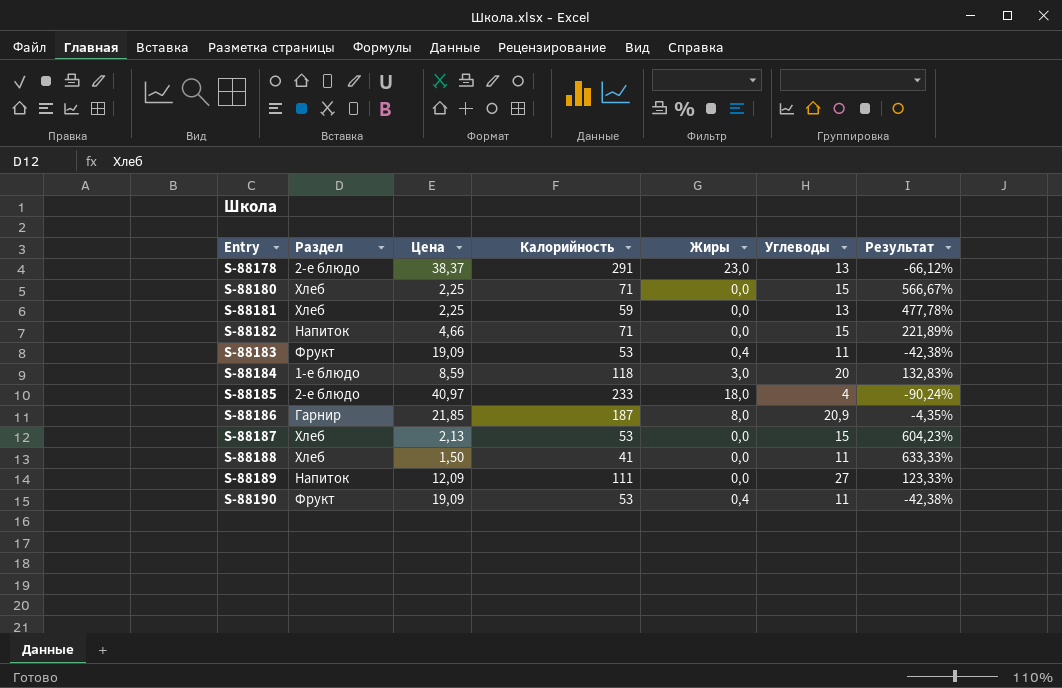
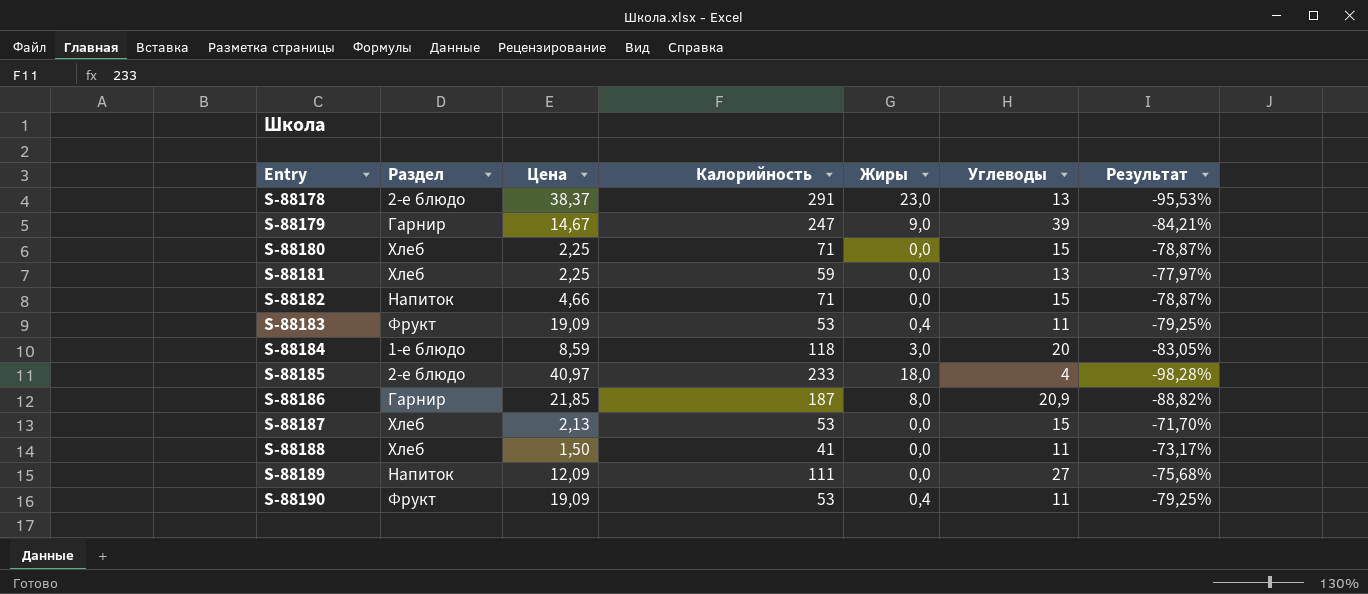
column Результат | formula: ([Углеводы] - [Цена]) / [Цена] -> ([Углеводы] - [Калорийность]) / [Калорийность]
row S-88179: none -> Гарнир | 14,67 | 247 | 9,0 | 39 | -84,21%

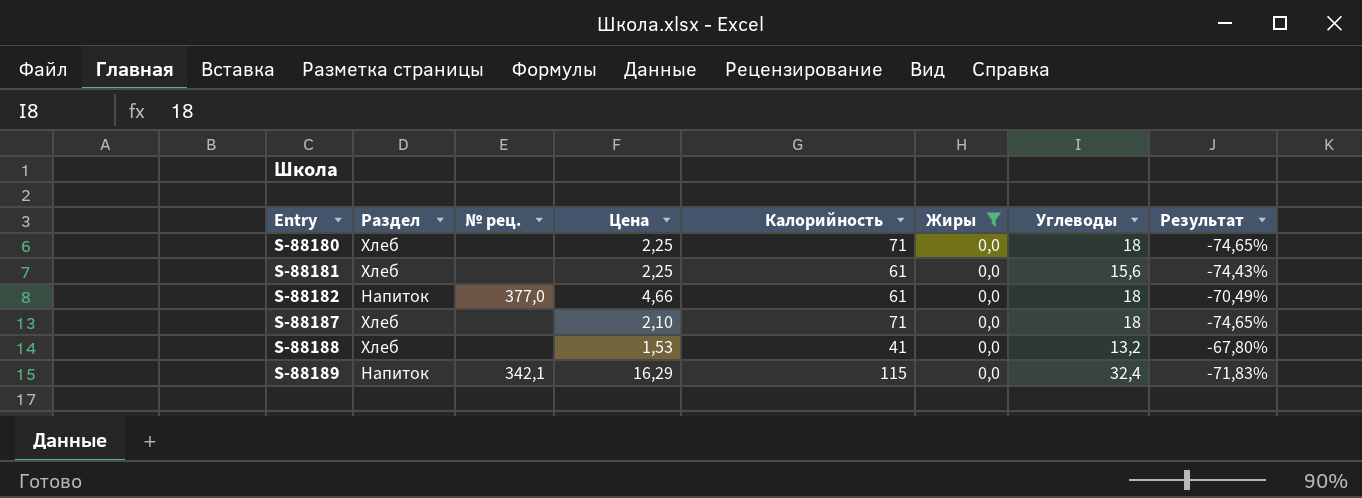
filter: none -> Жиры = 0,0
column № рец. | position: none -> 3
S-88180 | Углеводы: 15 -> 18
S-88180 | Результат: -78,87% -> -74,65%
S-88181 | Калорийность: 59 -> 61
S-88181 | Углеводы: 13 -> 15,6
S-88181 | Результат: -77,97% -> -74,43%
S-88182 | Калорийность: 71 -> 61
S-88182 | Углеводы: 15 -> 18
S-88182 | Результат: -78,87% -> -70,49%
S-88187 | Цена: 2,13 -> 2,10
S-88187 | Калорийность: 53 -> 71
S-88187 | Углеводы: 15 -> 18
S-88187 | Результат: -71,70% -> -74,65%
S-88188 | Цена: 1,50 -> 1,53
S-88188 | Углеводы: 11 -> 13,2
S-88188 | Результат: -73,17% -> -67,80%
S-88189 | Цена: 12,09 -> 16,29
S-88189 | Калорийность: 111 -> 115
S-88189 | Углеводы: 27 -> 32,4
S-88189 | Результат: -75,68% -> -71,83%

